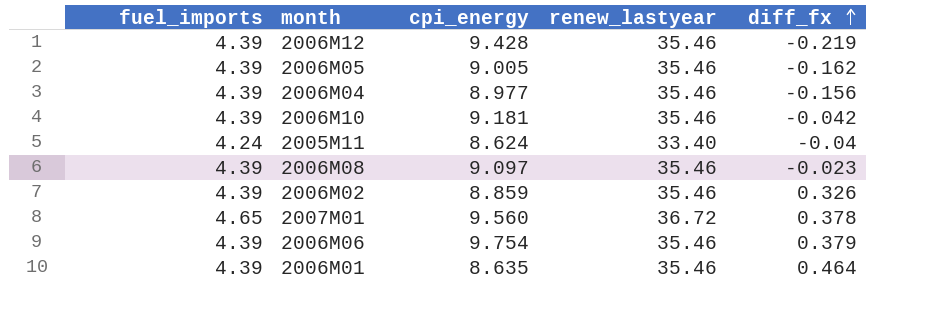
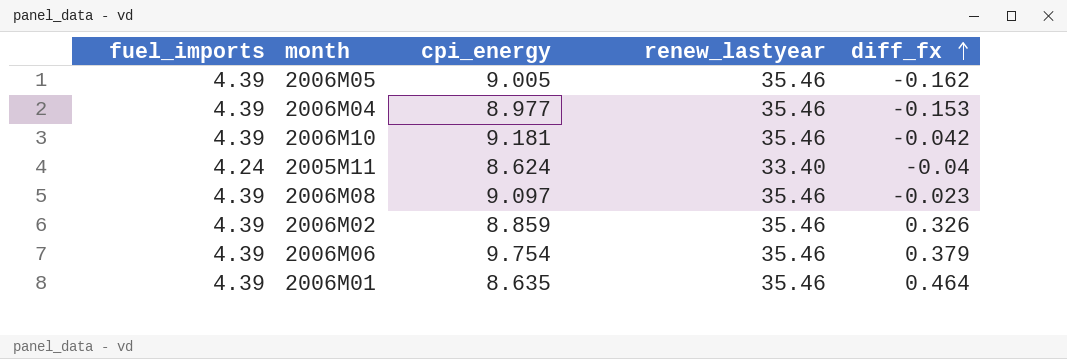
row 2006M12: 4.39 | 9.428 | 35.46 | -0.219 -> none
row 2007M01: 4.65 | 9.560 | 36.72 | 0.378 -> none
2006M04 | diff_fx: -0.156 -> -0.153

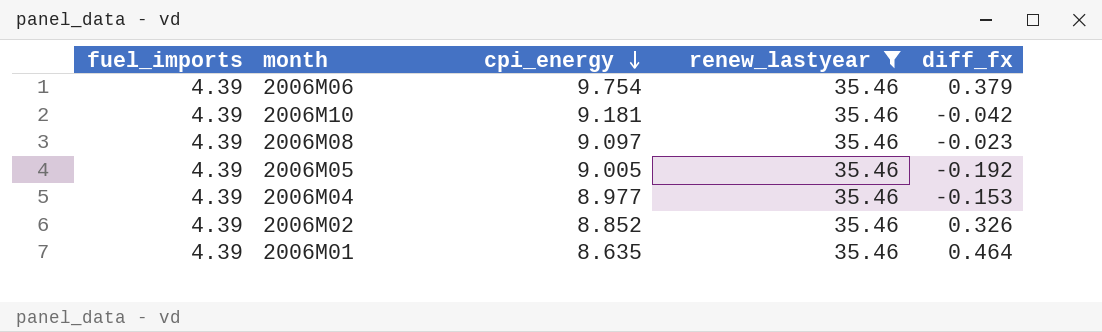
filter: none -> renew_lastyear = 35.46
row order: diff_fx ascending -> cpi_energy descending
2006M05 | diff_fx: -0.162 -> -0.192
2006M02 | cpi_energy: 8.859 -> 8.852

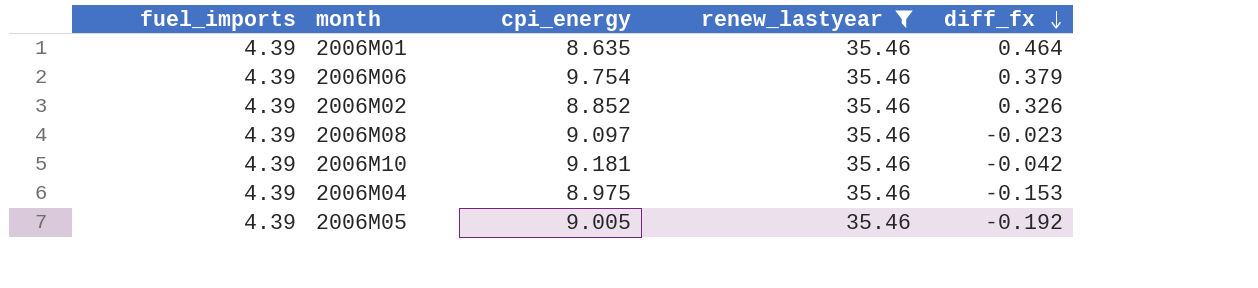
row order: cpi_energy descending -> diff_fx descending
2006M04 | cpi_energy: 8.977 -> 8.975

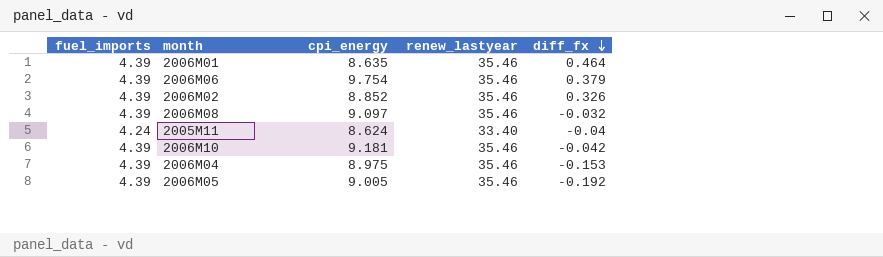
filter: renew_lastyear = 35.46 -> none
2006M08 | diff_fx: -0.023 -> -0.032

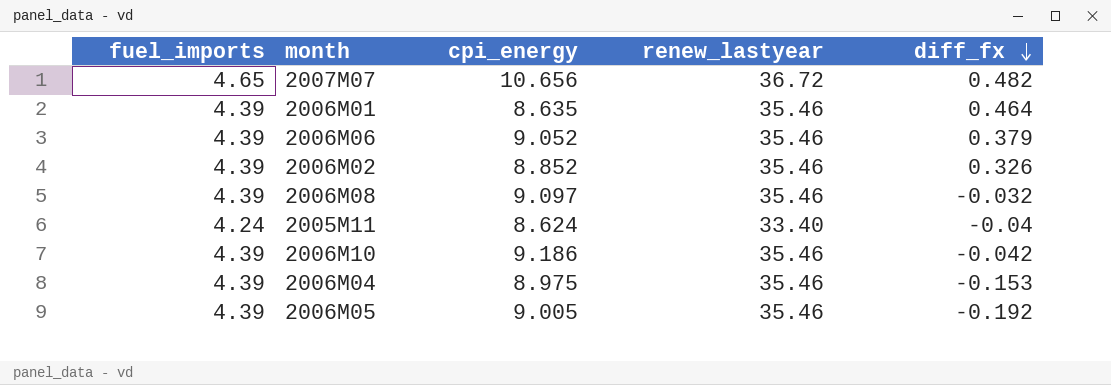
row 2007M07: none -> 4.65 | 10.656 | 36.72 | 0.482
2006M06 | cpi_energy: 9.754 -> 9.052
2006M10 | cpi_energy: 9.181 -> 9.186

